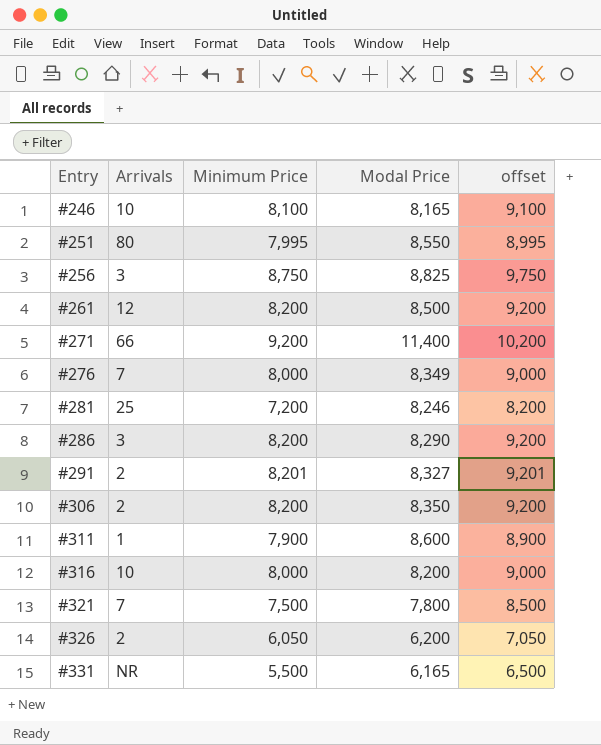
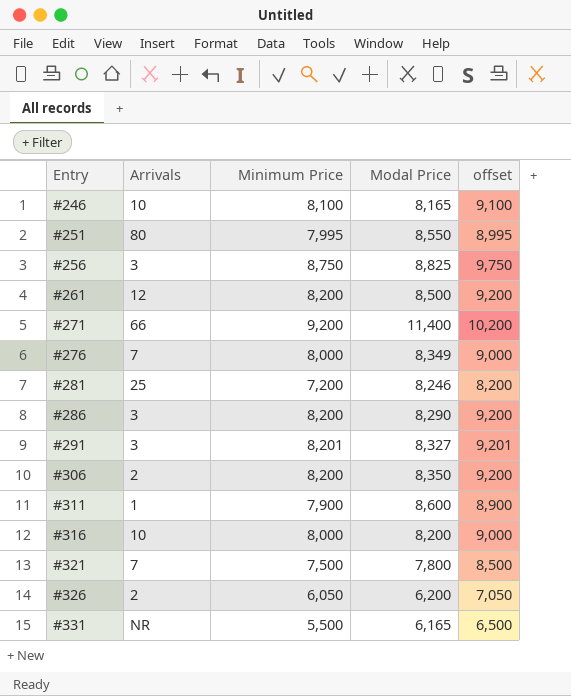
#291 | Arrivals: 2 -> 3

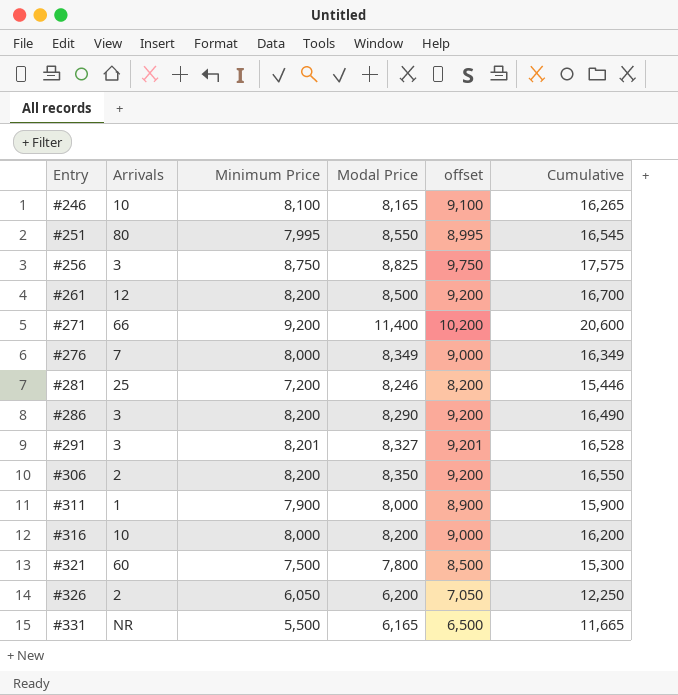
column Cumulative | formula: none -> [Minimum Price] + [Modal Price]
#311 | Modal Price: 8,600 -> 8,000
#321 | Arrivals: 7 -> 60

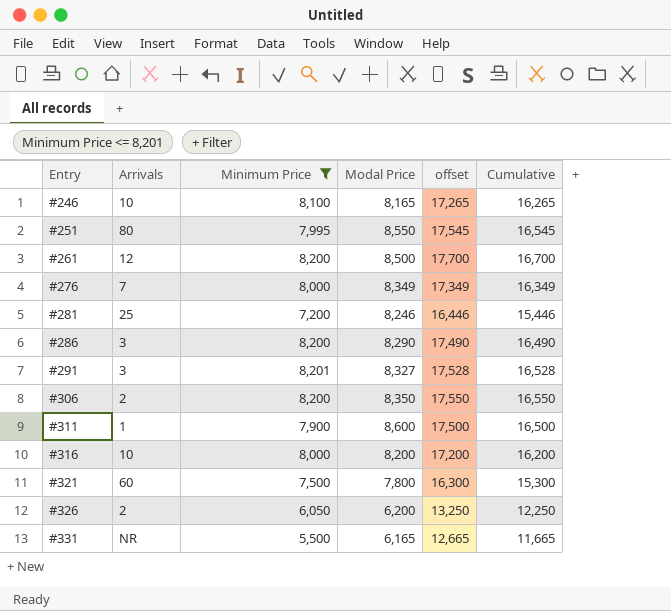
filter: none -> Minimum Price <= 8,201
column offset | formula: [Minimum Price] + 1000 -> [Cumulative] + 1000
#311 | Modal Price: 8,000 -> 8,600
#311 | Cumulative: 15,900 -> 16,500

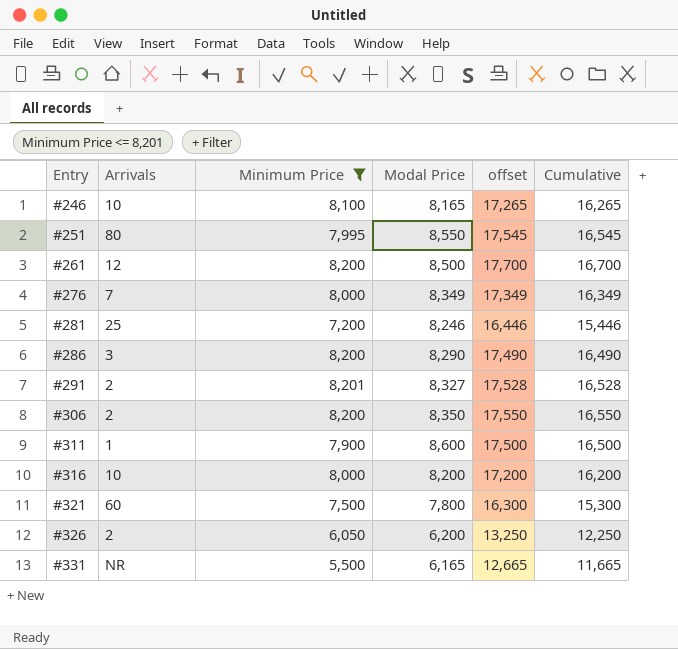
#291 | Arrivals: 3 -> 2

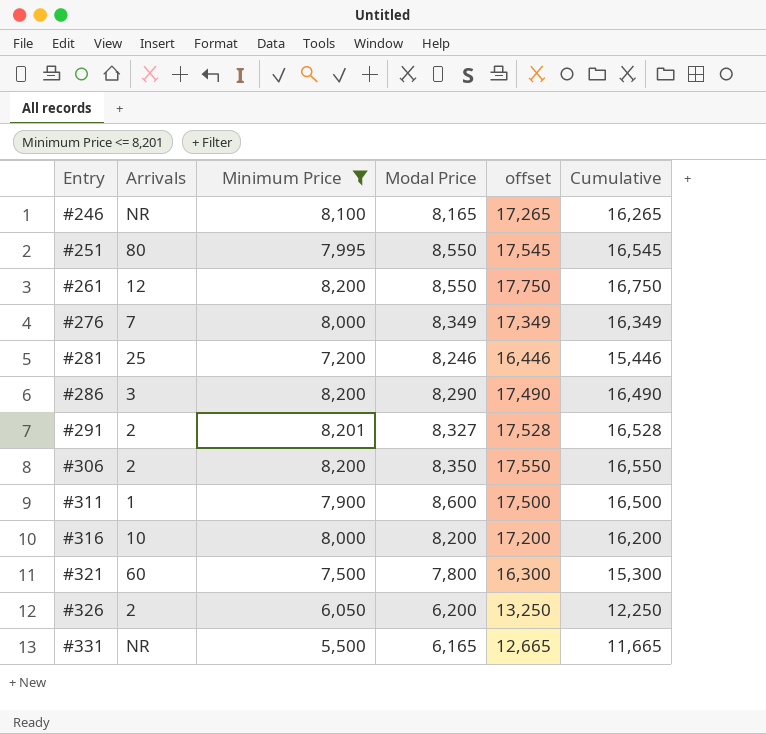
#246 | Arrivals: 10 -> NR
#261 | Modal Price: 8,500 -> 8,550
#261 | offset: 17,700 -> 17,750
#261 | Cumulative: 16,700 -> 16,750

